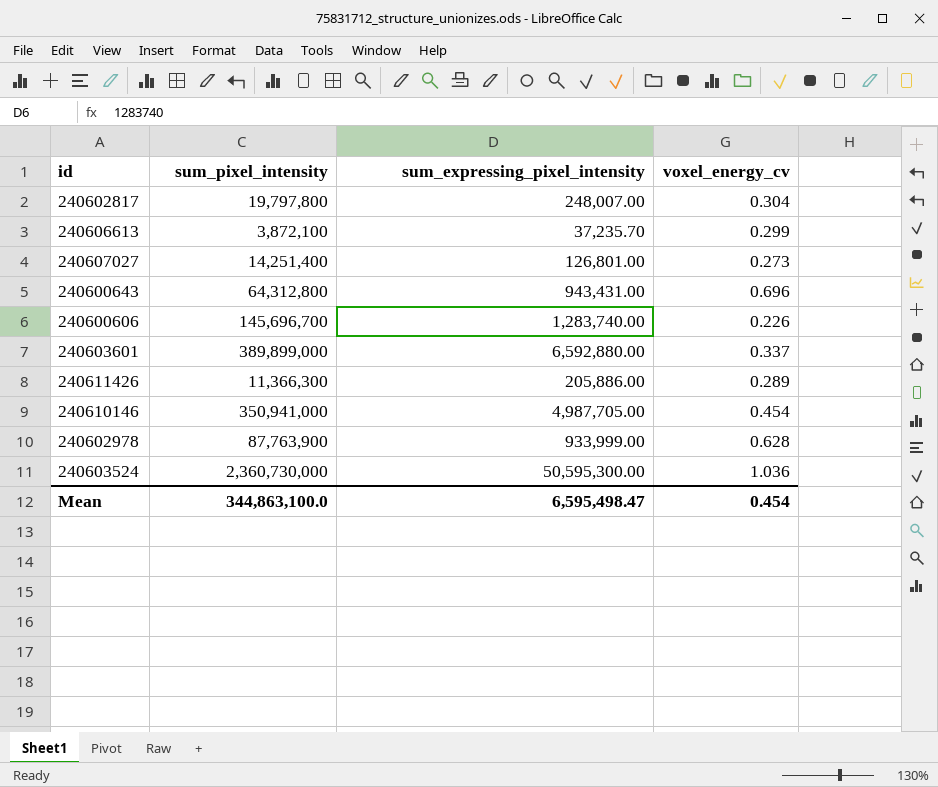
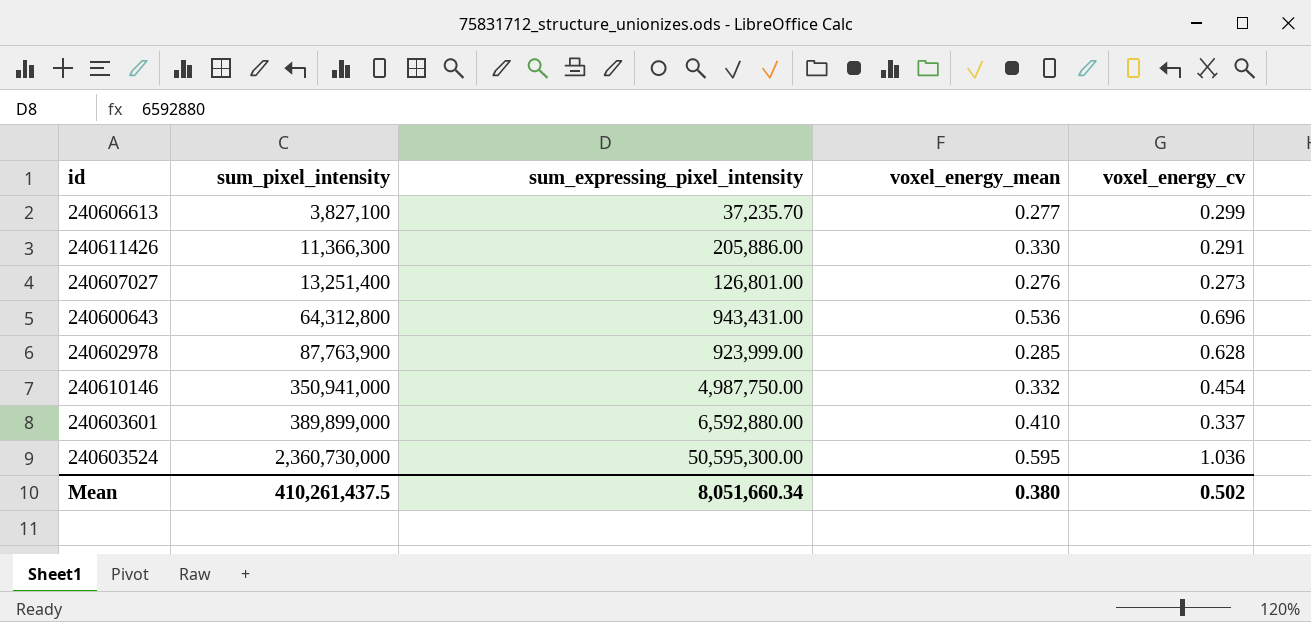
row order: none -> sum_pixel_intensity ascending
column voxel_energy_mean | position: none -> 4
row 240602817: 19,797,800 | 248,007.00 | 0.304 -> none
row 240600606: 145,696,700 | 1,283,740.00 | 0.226 -> none
240606613 | sum_pixel_intensity: 3,872,100 -> 3,827,100
240611426 | voxel_energy_cv: 0.289 -> 0.291
240607027 | sum_pixel_intensity: 14,251,400 -> 13,251,400
240602978 | sum_expressing_pixel_intensity: 933,999.00 -> 923,999.00
240610146 | sum_expressing_pixel_intensity: 4,987,705.00 -> 4,987,750.00
Mean | sum_pixel_intensity: 344,863,100.0 -> 410,261,437.5
Mean | sum_expressing_pixel_intensity: 6,595,498.47 -> 8,051,660.34
Mean | voxel_energy_cv: 0.454 -> 0.502

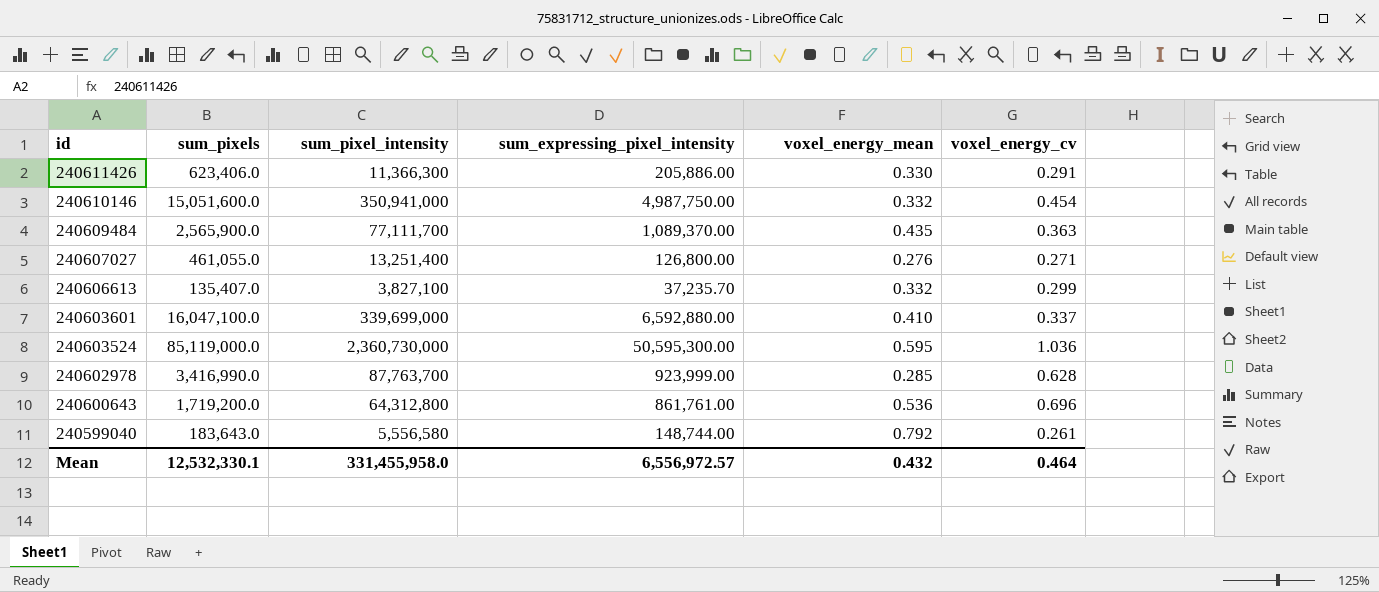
row order: sum_pixel_intensity ascending -> id descending
column sum_pixels | position: none -> 2
row 240609484: none -> 2,565,900.0 | 77,111,700 | 1,089,370.00 | 0.435 | 0.363
240607027 | sum_expressing_pixel_intensity: 126,801.00 -> 126,800.00
240607027 | voxel_energy_cv: 0.273 -> 0.271
240606613 | voxel_energy_mean: 0.277 -> 0.332
240603601 | sum_pixel_intensity: 389,899,000 -> 339,699,000
240602978 | sum_pixel_intensity: 87,763,900 -> 87,763,700
240600643 | sum_expressing_pixel_intensity: 943,431.00 -> 861,761.00
row 240599040: none -> 183,643.0 | 5,556,580 | 148,744.00 | 0.792 | 0.261
Mean | sum_pixel_intensity: 410,261,437.5 -> 331,455,958.0
Mean | sum_expressing_pixel_intensity: 8,051,660.34 -> 6,556,972.57
Mean | voxel_energy_mean: 0.380 -> 0.432
Mean | voxel_energy_cv: 0.502 -> 0.464

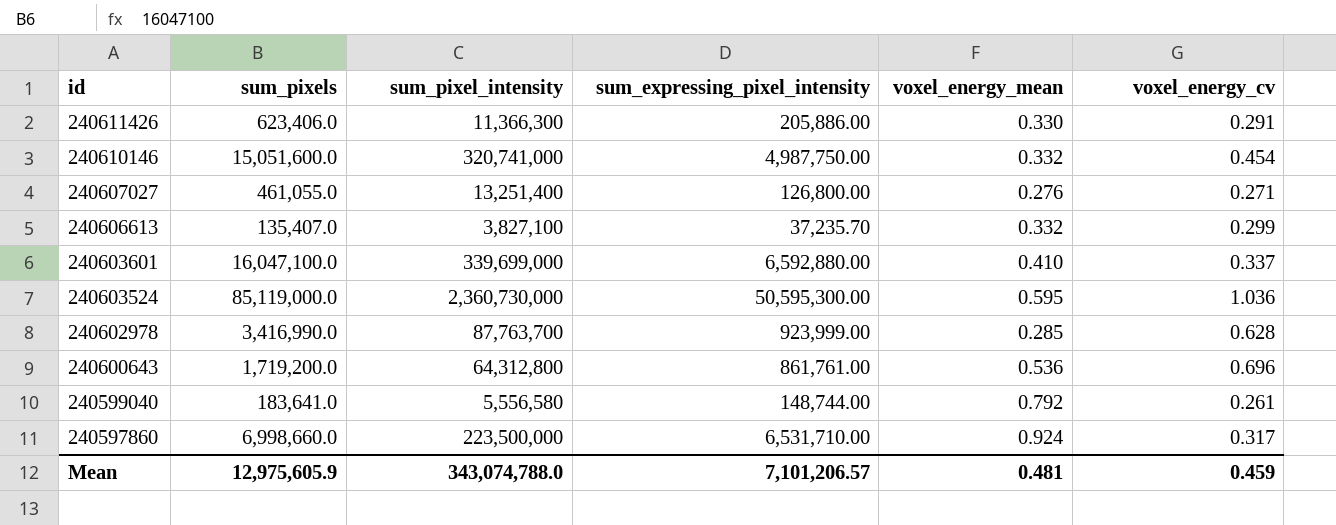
row 240609484: 2,565,900.0 | 77,111,700 | 1,089,370.00 | 0.435 | 0.363 -> none
240610146 | sum_pixel_intensity: 350,941,000 -> 320,741,000
240599040 | sum_pixels: 183,643.0 -> 183,641.0
row 240597860: none -> 6,998,660.0 | 223,500,000 | 6,531,710.00 | 0.924 | 0.317
Mean | sum_pixels: 12,532,330.1 -> 12,975,605.9
Mean | sum_pixel_intensity: 331,455,958.0 -> 343,074,788.0
Mean | sum_expressing_pixel_intensity: 6,556,972.57 -> 7,101,206.57
Mean | voxel_energy_mean: 0.432 -> 0.481
Mean | voxel_energy_cv: 0.464 -> 0.459

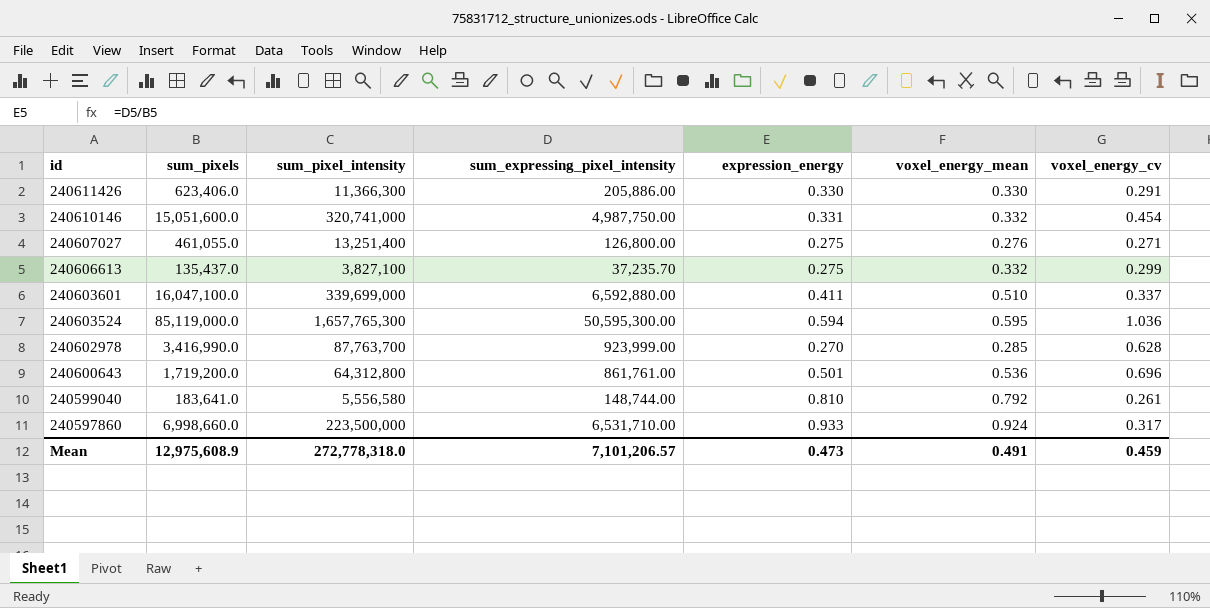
column expression_energy | formula: none -> [sum_expressing_pixel_intensity] / [sum_pixels]
240606613 | sum_pixels: 135,407.0 -> 135,437.0
240603601 | voxel_energy_mean: 0.410 -> 0.510
240603524 | sum_pixel_intensity: 2,360,730,000 -> 1,657,765,300
Mean | sum_pixels: 12,975,605.9 -> 12,975,608.9
Mean | sum_pixel_intensity: 343,074,788.0 -> 272,778,318.0
Mean | voxel_energy_mean: 0.481 -> 0.491

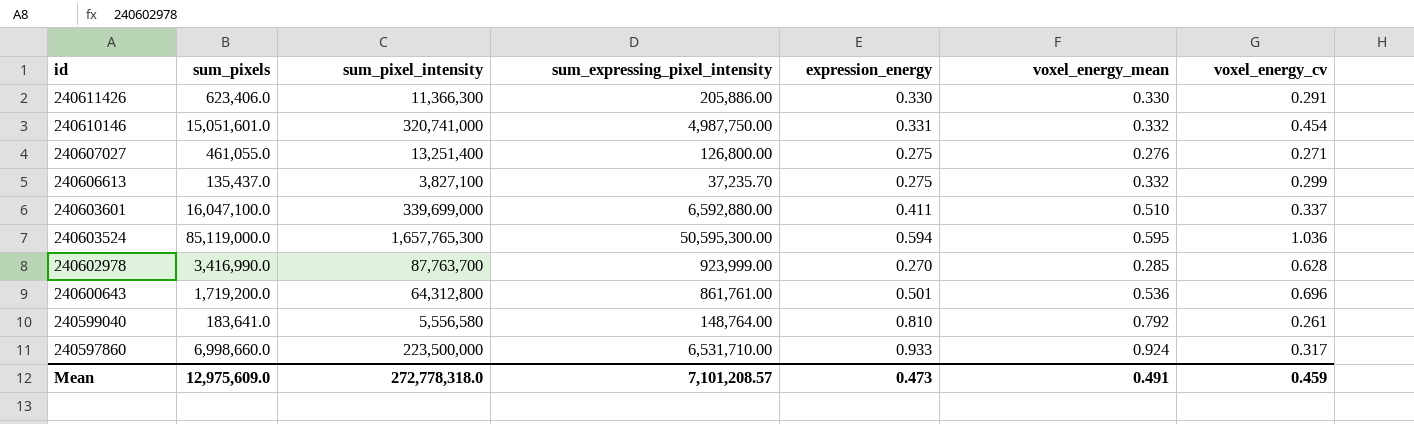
240610146 | sum_pixels: 15,051,600.0 -> 15,051,601.0
240599040 | sum_expressing_pixel_intensity: 148,744.00 -> 148,764.00
Mean | sum_pixels: 12,975,608.9 -> 12,975,609.0
Mean | sum_expressing_pixel_intensity: 7,101,206.57 -> 7,101,208.57

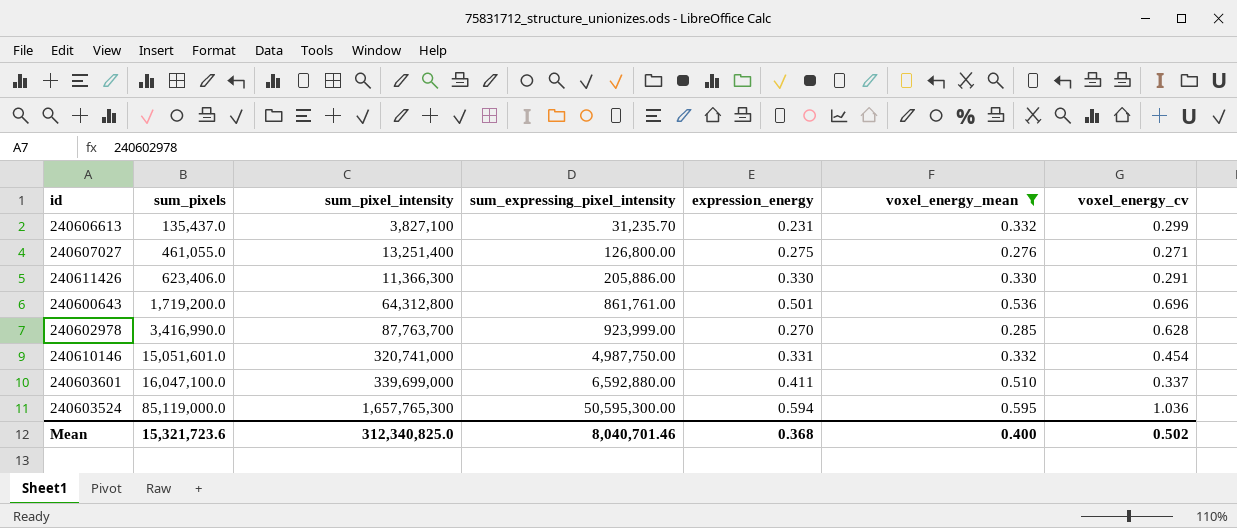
filter: none -> voxel_energy_mean <= 0.595
row order: id descending -> sum_pixels ascending
240606613 | sum_expressing_pixel_intensity: 37,235.70 -> 31,235.70
240606613 | expression_energy: 0.275 -> 0.231
Mean | sum_pixels: 12,975,609.0 -> 15,321,723.6
Mean | sum_pixel_intensity: 272,778,318.0 -> 312,340,825.0
Mean | sum_expressing_pixel_intensity: 7,101,208.57 -> 8,040,701.46
Mean | expression_energy: 0.473 -> 0.368
Mean | voxel_energy_mean: 0.491 -> 0.400
Mean | voxel_energy_cv: 0.459 -> 0.502

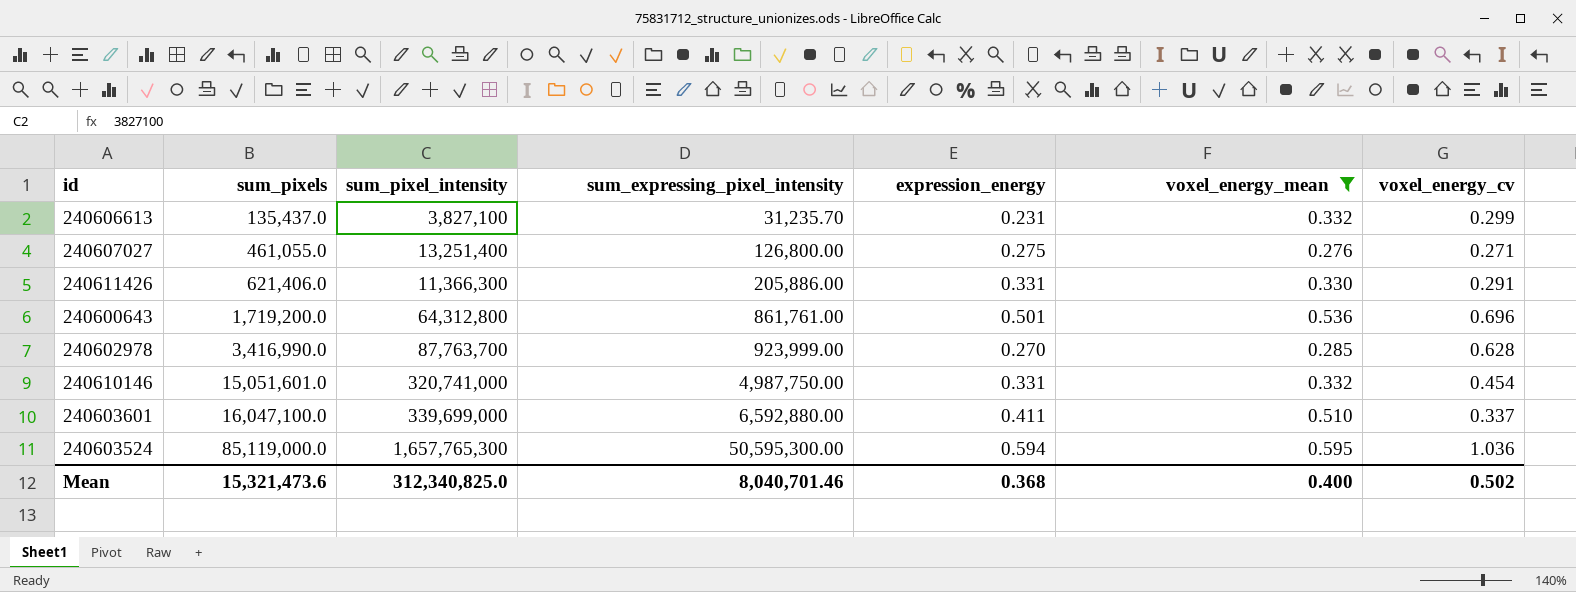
240611426 | sum_pixels: 623,406.0 -> 621,406.0
240611426 | expression_energy: 0.330 -> 0.331
Mean | sum_pixels: 15,321,723.6 -> 15,321,473.6

